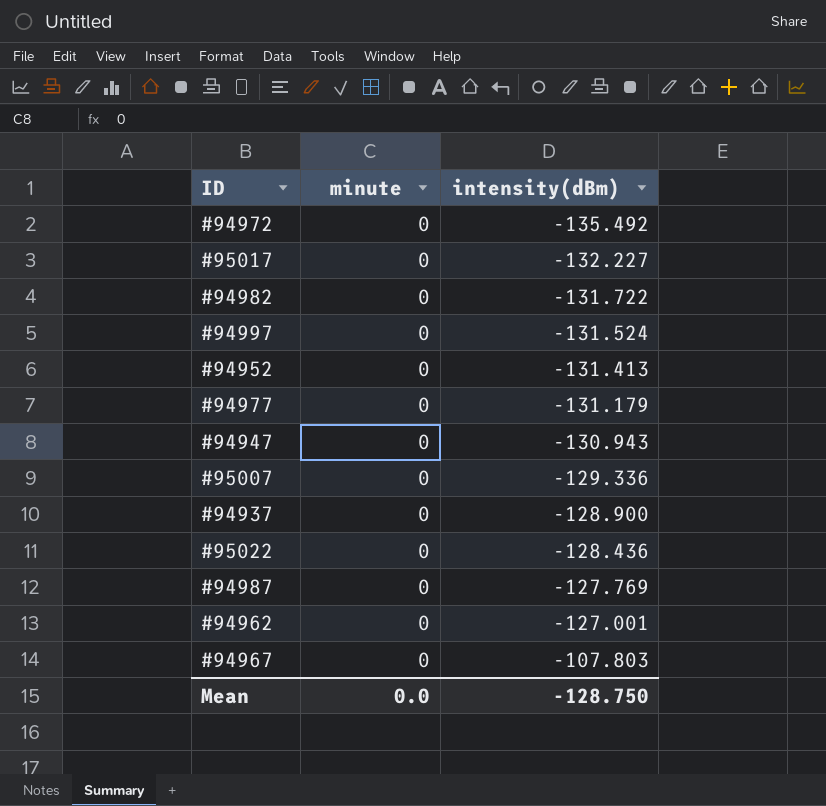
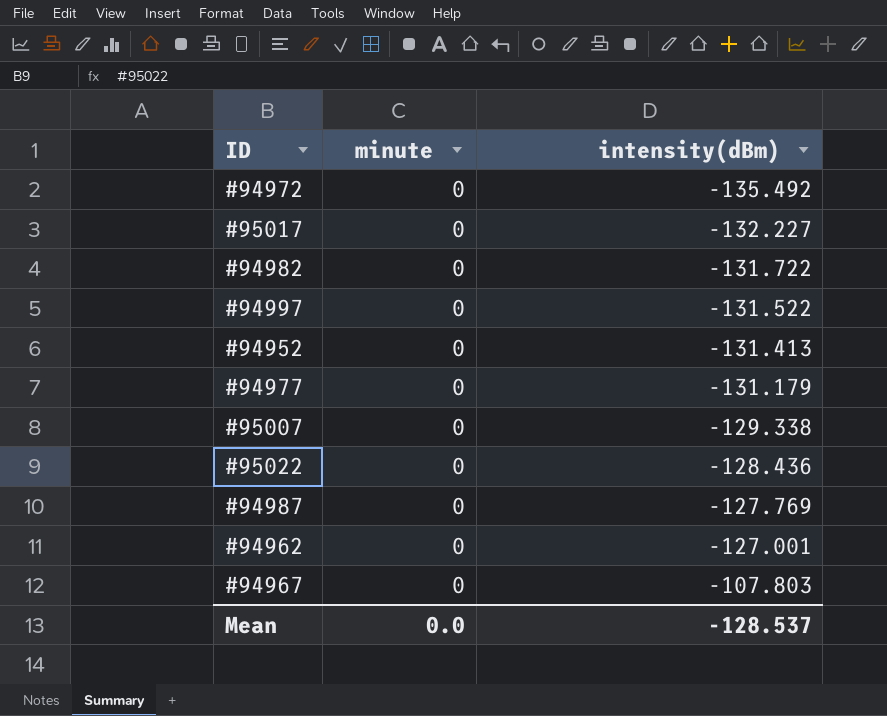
row #94947: 0 | -130.943 -> none
row #94937: 0 | -128.900 -> none
#94997 | intensity(dBm): -131.524 -> -131.522
#95007 | intensity(dBm): -129.336 -> -129.338
Mean | intensity(dBm): -128.750 -> -128.537

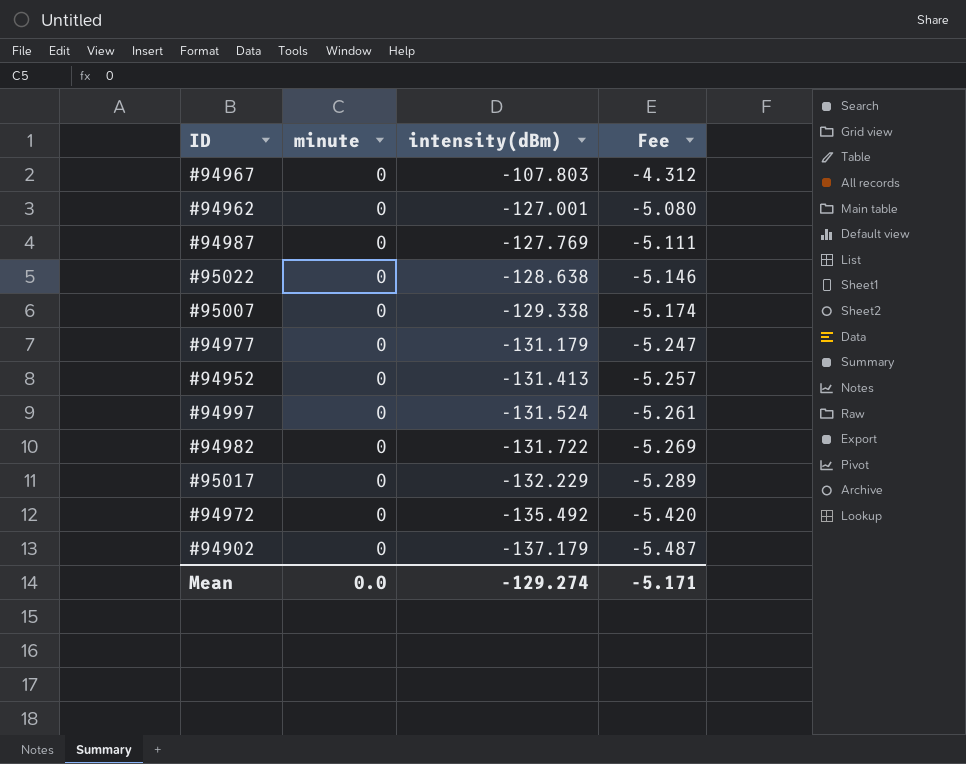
row order: intensity(dBm) ascending -> intensity(dBm) descending
column Fee | formula: none -> [intensity(dBm)] * 0.04
#95022 | intensity(dBm): -128.436 -> -128.638
#94997 | intensity(dBm): -131.522 -> -131.524
#95017 | intensity(dBm): -132.227 -> -132.229
row #94902: none -> 0 | -137.179 | -5.487
Mean | intensity(dBm): -128.537 -> -129.274

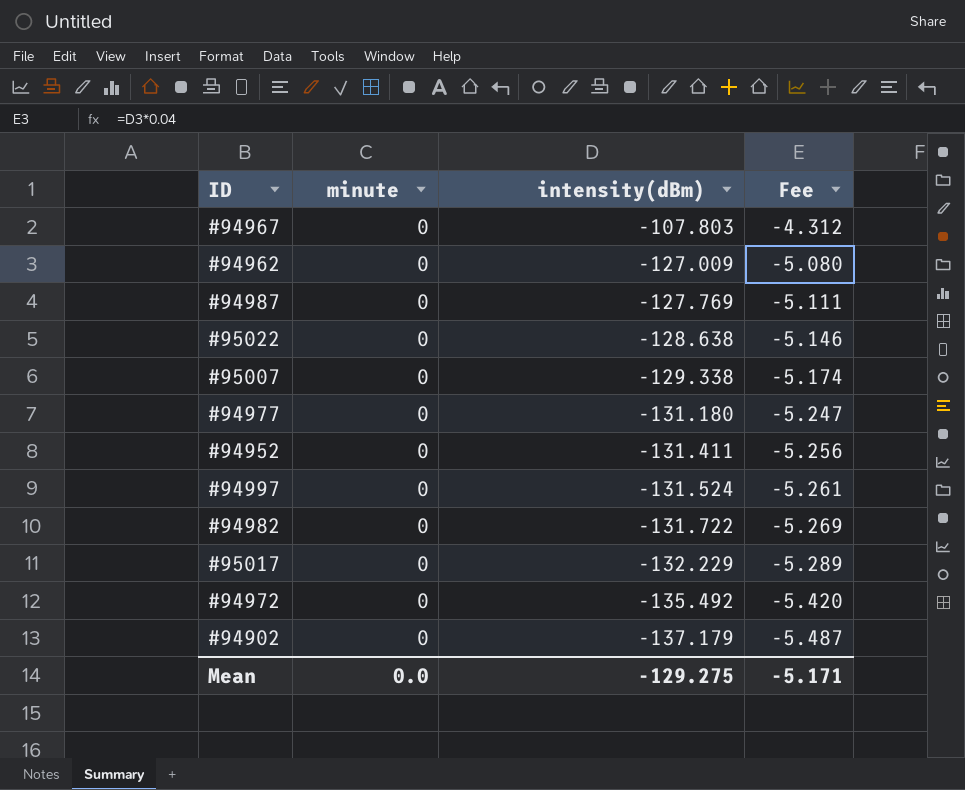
#94962 | intensity(dBm): -127.001 -> -127.009
#94977 | intensity(dBm): -131.179 -> -131.180
#94952 | intensity(dBm): -131.413 -> -131.411
#94952 | Fee: -5.257 -> -5.256
Mean | intensity(dBm): -129.274 -> -129.275

